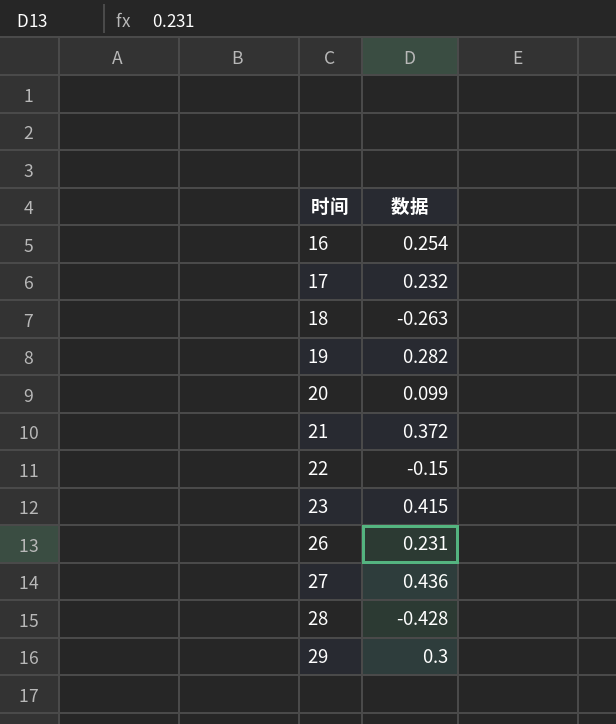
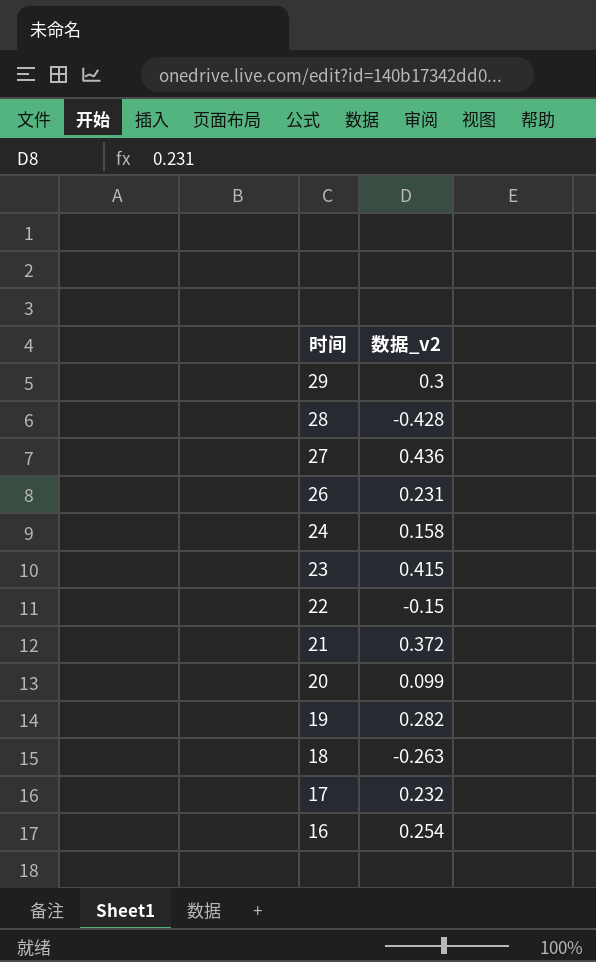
row order: 时间 ascending -> 时间 descending
column name: 数据 -> 数据_v2
row 24: none -> 0.158

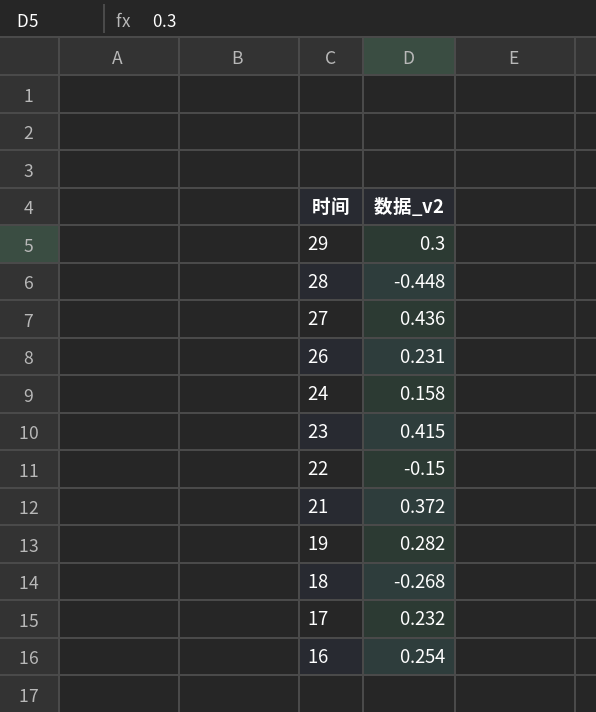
row 20: 0.099 -> none
28 | 数据_v2: -0.428 -> -0.448
18 | 数据_v2: -0.263 -> -0.268

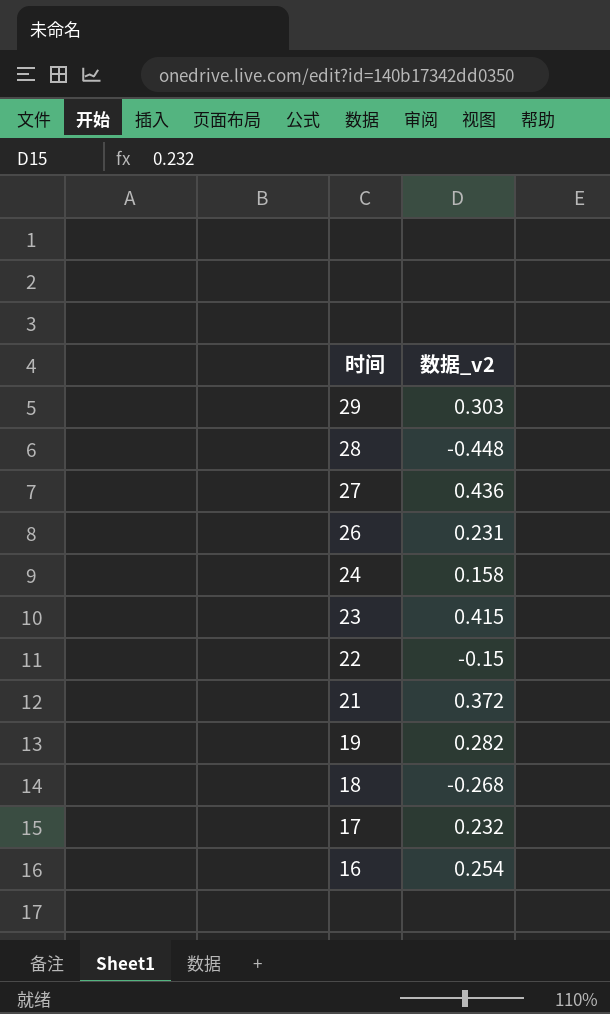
29 | 数据_v2: 0.3 -> 0.303

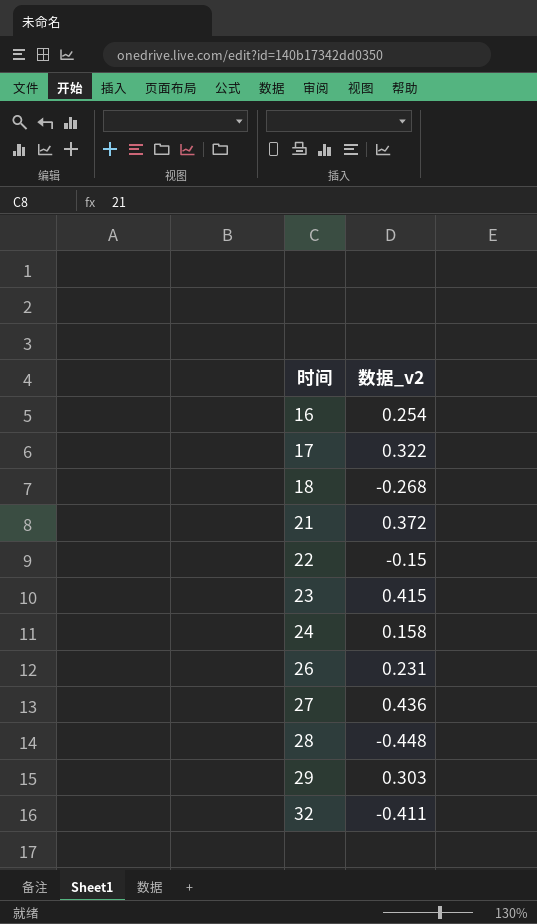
row order: 时间 descending -> 时间 ascending
row 19: 0.282 -> none
17 | 数据_v2: 0.232 -> 0.322
row 32: none -> -0.411

